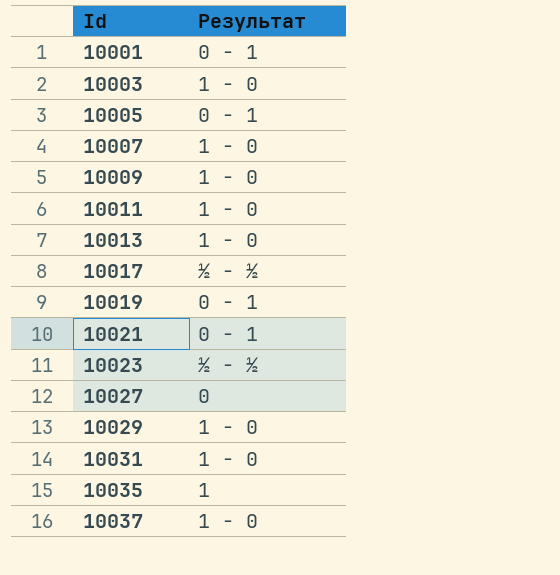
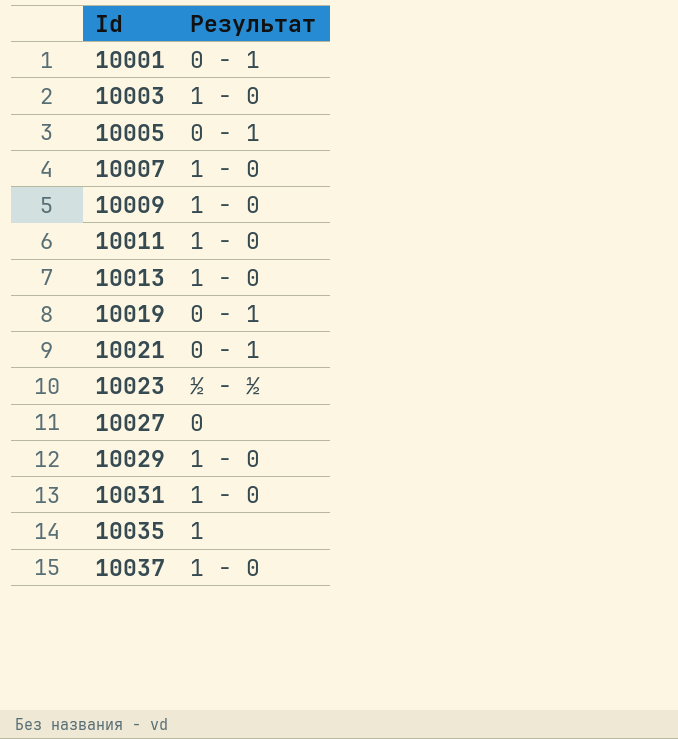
row 10017: ½ - ½ -> none

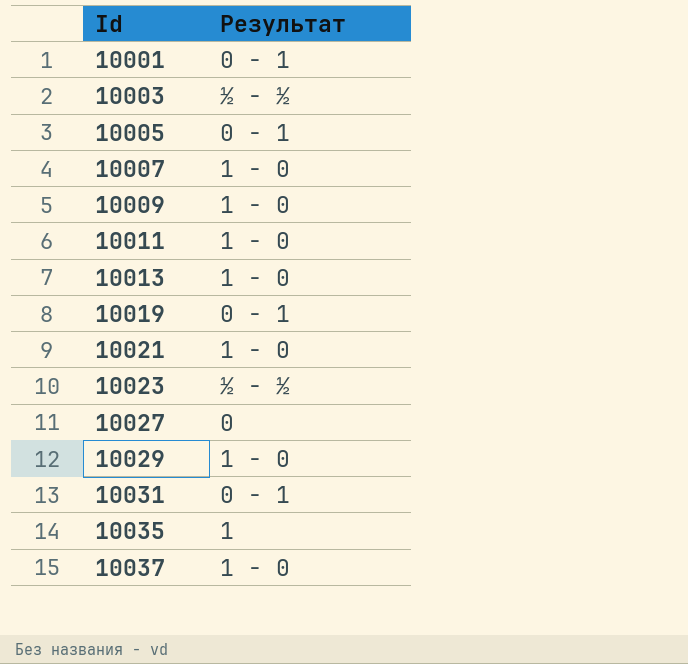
10003 | Результат: 1 - 0 -> ½ - ½
10021 | Результат: 0 - 1 -> 1 - 0
10031 | Результат: 1 - 0 -> 0 - 1

